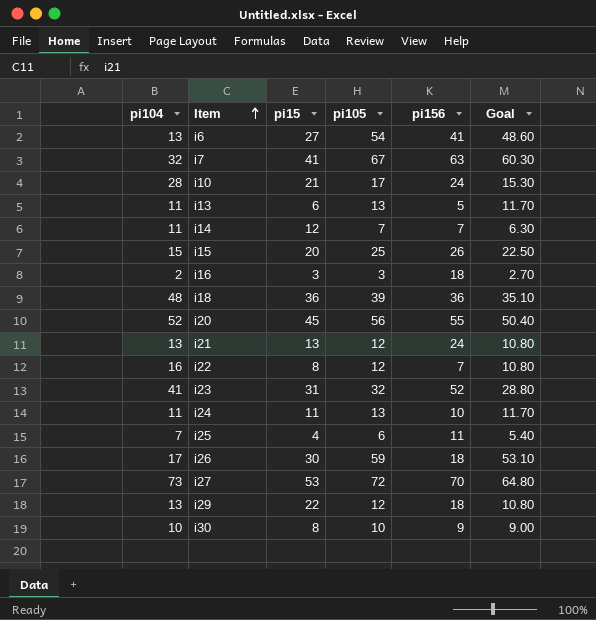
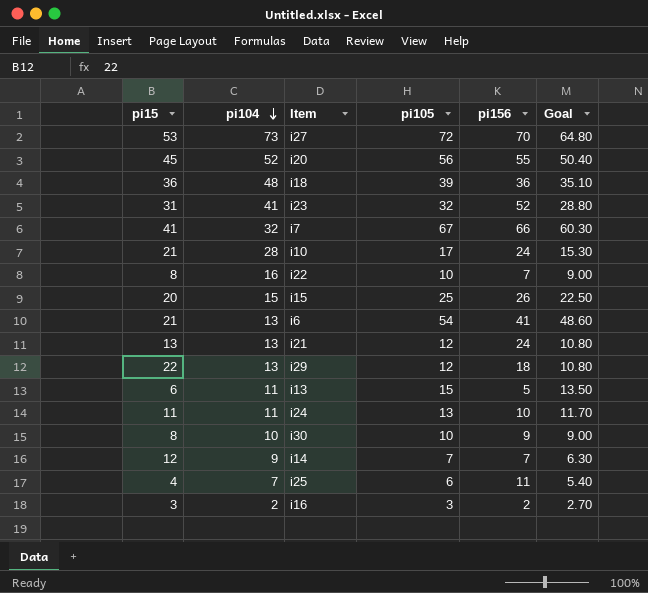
row order: Item ascending -> pi104 descending
column pi15 | position: 3 -> 1
row i26: 17 | 30 | 59 | 18 | 53.10 -> none
i7 | pi156: 63 -> 66
i22 | pi105: 12 -> 10
i22 | Goal: 10.80 -> 9.00
i6 | pi15: 27 -> 21
i13 | pi105: 13 -> 15
i13 | Goal: 11.70 -> 13.50
i14 | pi104: 11 -> 9
i16 | pi156: 18 -> 2

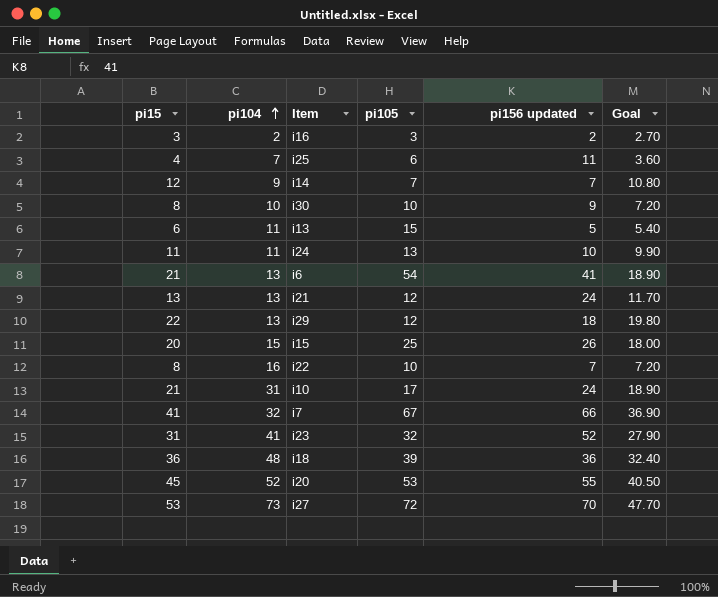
row order: pi104 descending -> pi104 ascending
column name: pi156 -> pi156 updated
column Goal | formula: [pi105] * 0.9 -> [pi15] * 0.9
i10 | pi104: 28 -> 31
i20 | pi105: 56 -> 53

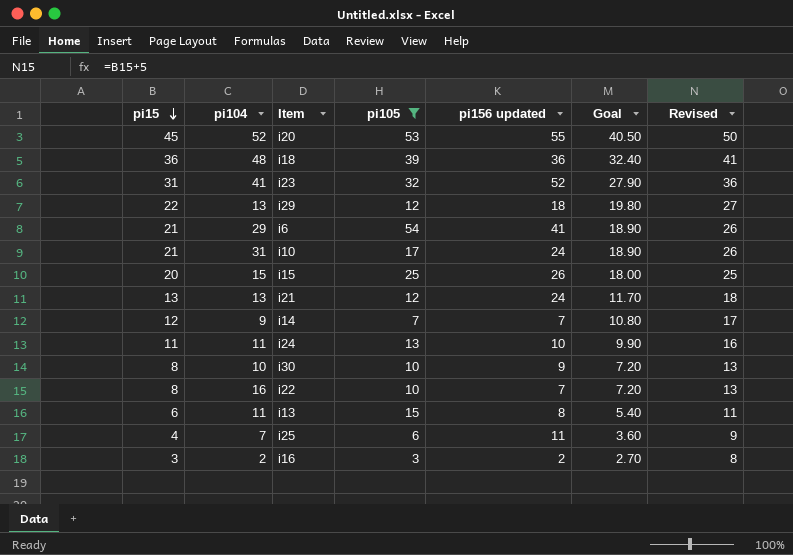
filter: none -> pi105 <= 54
row order: pi104 ascending -> pi15 descending
column Revised | formula: none -> [pi15] + 5
i6 | pi104: 13 -> 29
i13 | pi156 updated: 5 -> 8

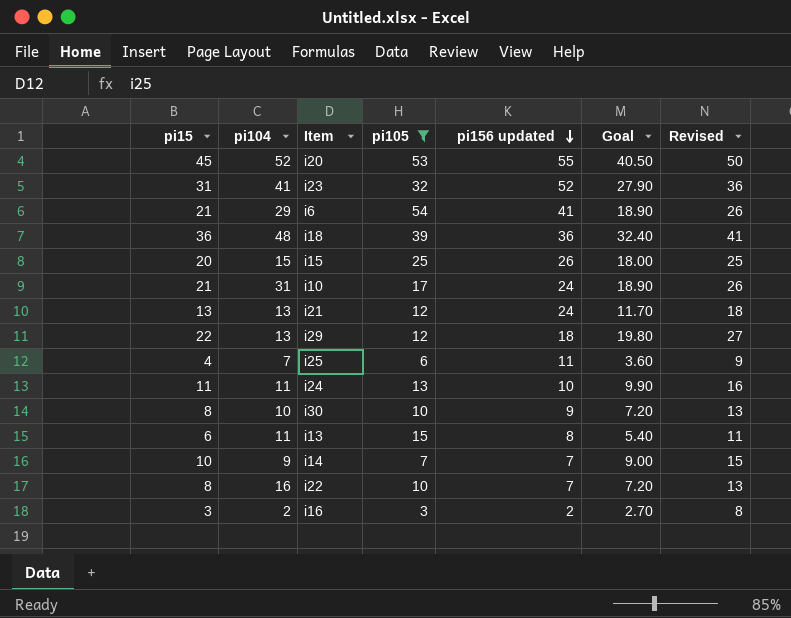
row order: pi15 descending -> pi156 updated descending
i14 | pi15: 12 -> 10
i14 | Goal: 10.80 -> 9.00
i14 | Revised: 17 -> 15

